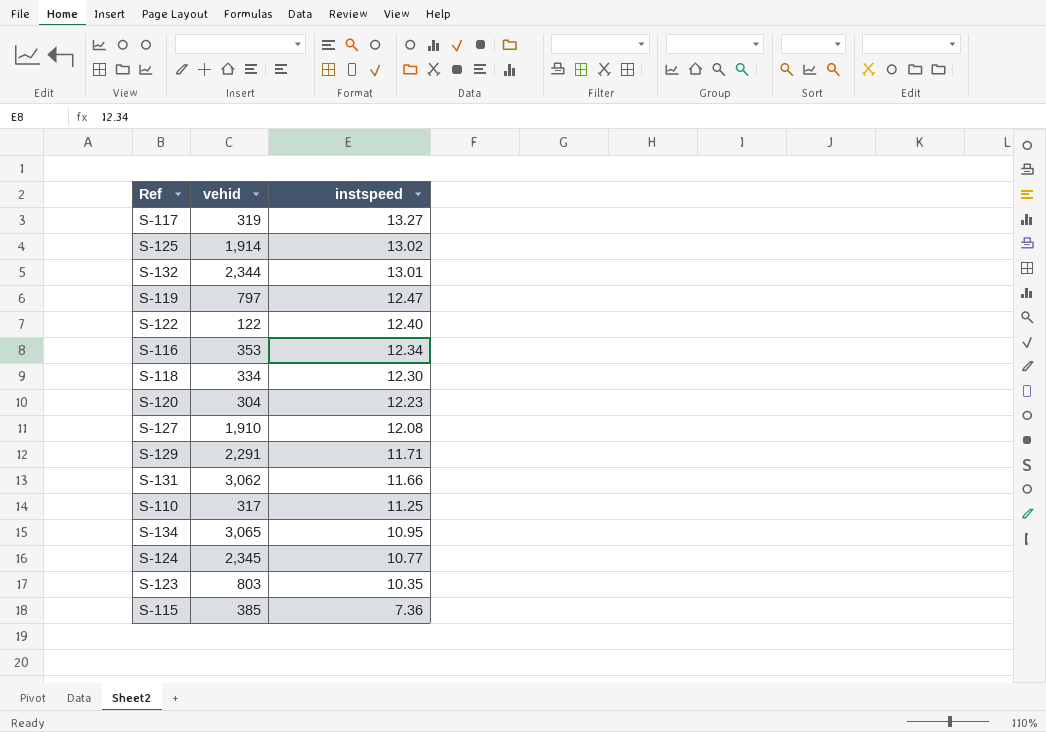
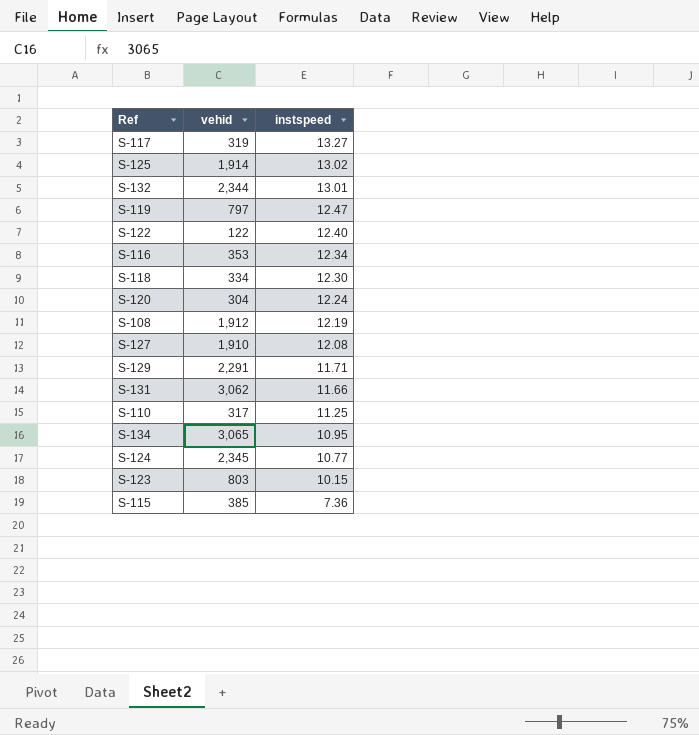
S-120 | instspeed: 12.23 -> 12.24
row S-108: none -> 1,912 | 12.19
S-123 | instspeed: 10.35 -> 10.15

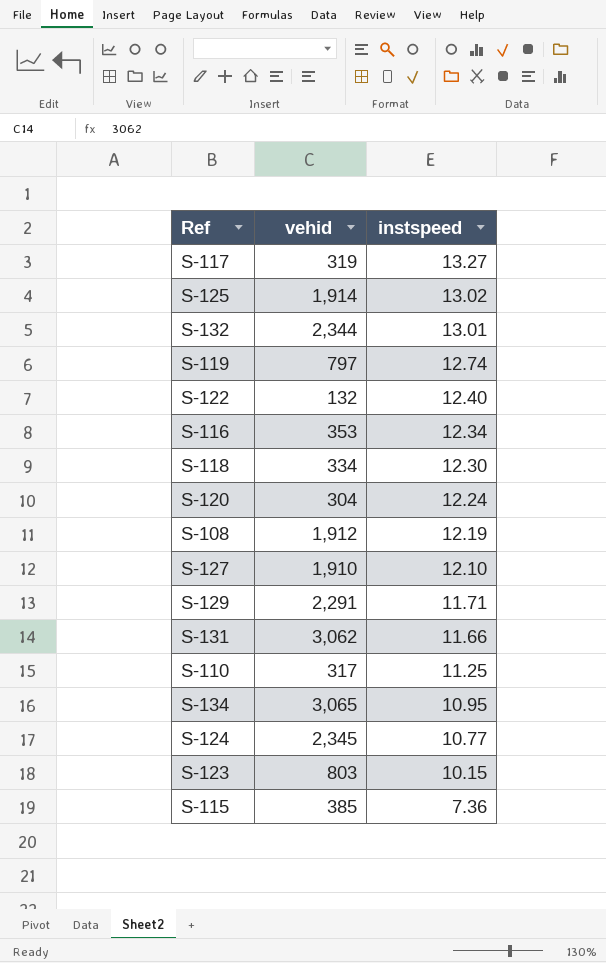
S-119 | instspeed: 12.47 -> 12.74
S-122 | vehid: 122 -> 132
S-127 | instspeed: 12.08 -> 12.10

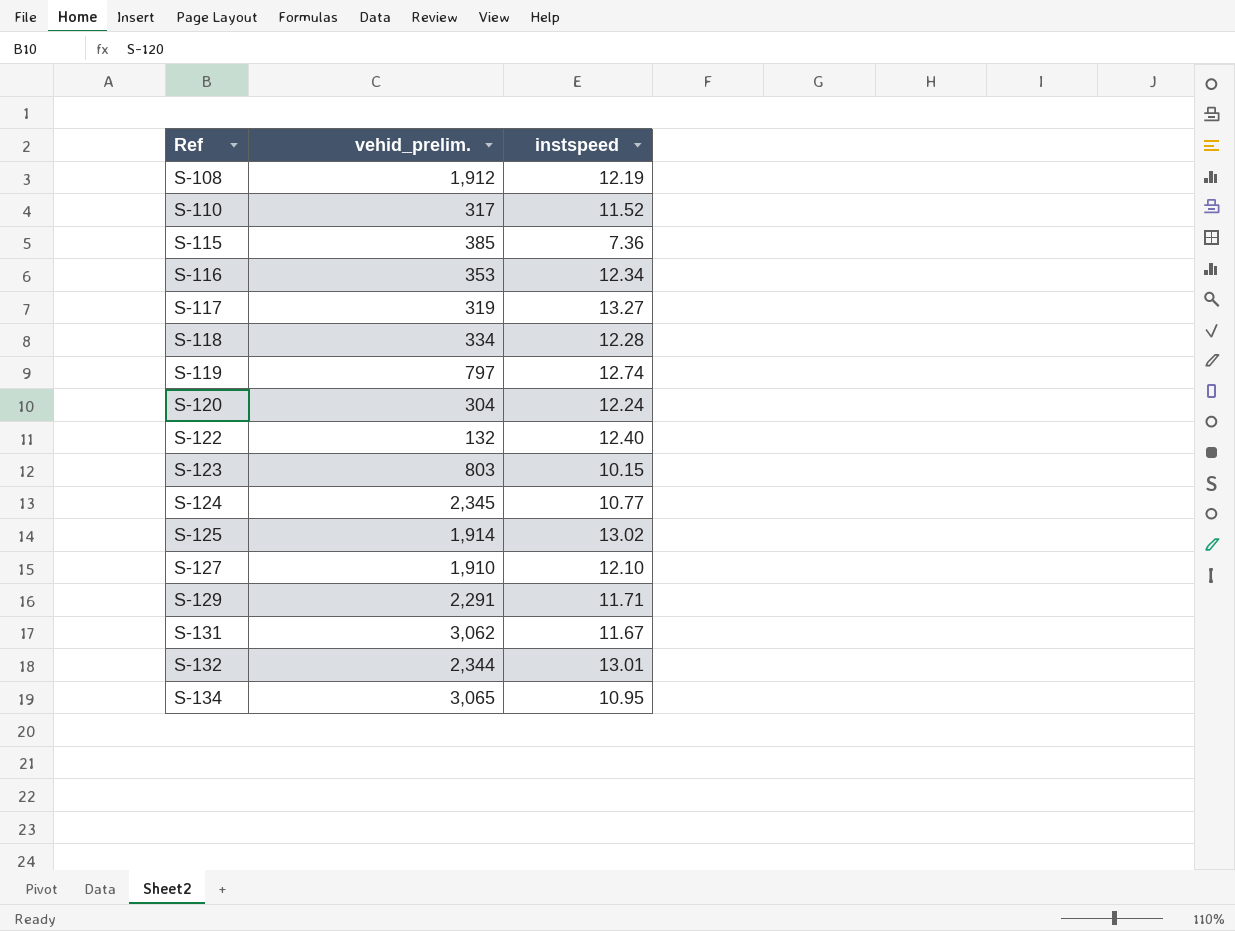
row order: instspeed descending -> Ref ascending
column name: vehid -> vehid_prelim.
S-110 | instspeed: 11.25 -> 11.52
S-118 | instspeed: 12.30 -> 12.28
S-131 | instspeed: 11.66 -> 11.67

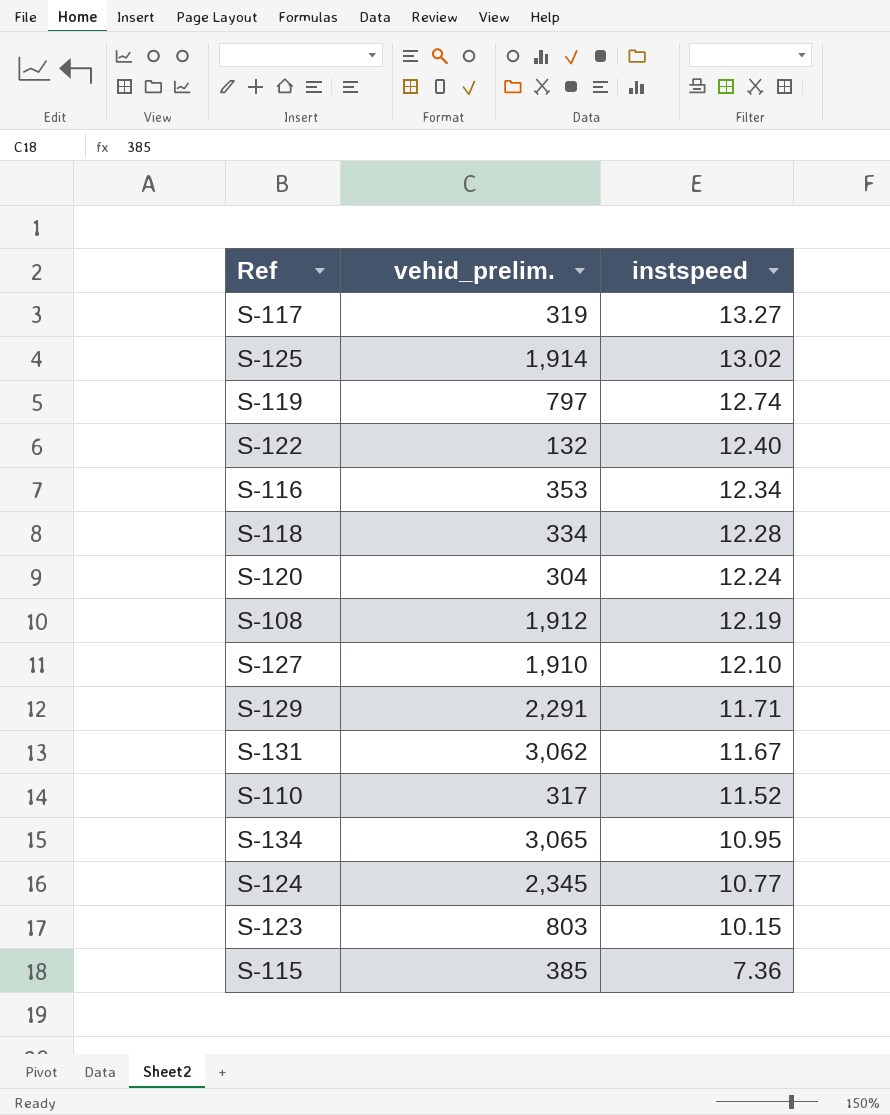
row order: Ref ascending -> instspeed descending
row S-132: 2,344 | 13.01 -> none

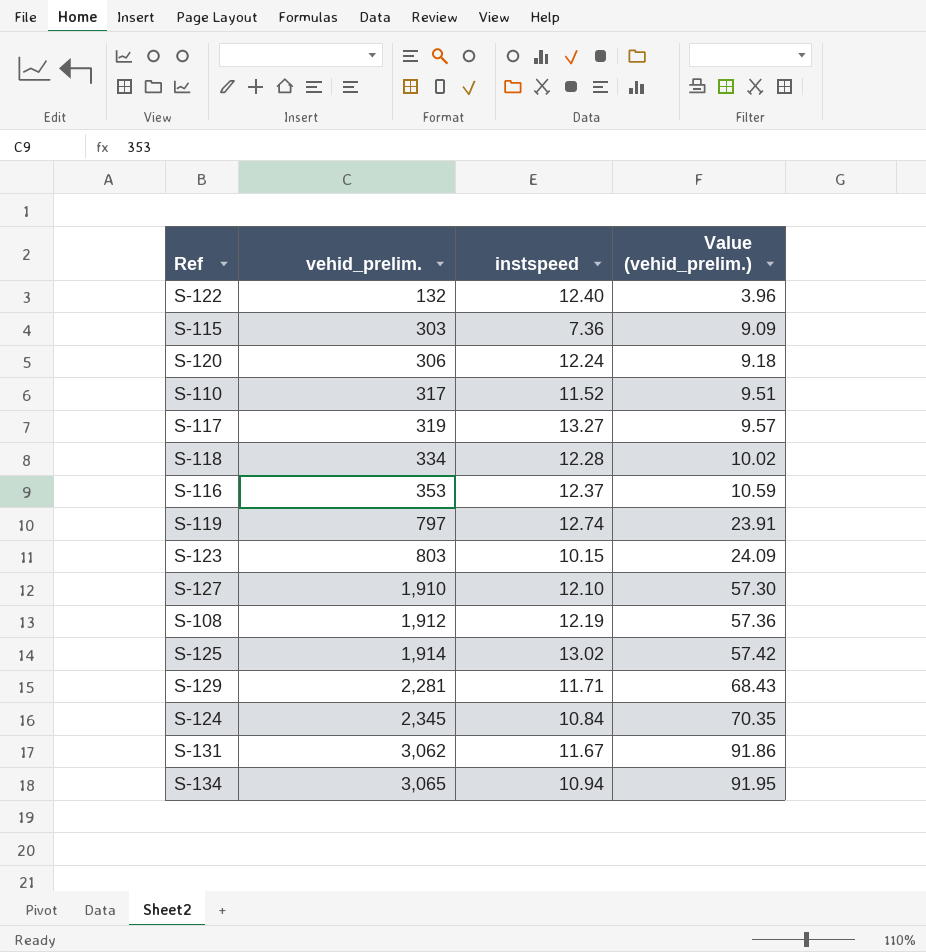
row order: instspeed descending -> vehid_prelim. ascending
column Value (vehid_prelim.) | formula: none -> [vehid_prelim.] * 0.03
S-115 | vehid_prelim.: 385 -> 303
S-120 | vehid_prelim.: 304 -> 306
S-116 | instspeed: 12.34 -> 12.37
S-129 | vehid_prelim.: 2,291 -> 2,281
S-124 | instspeed: 10.77 -> 10.84
S-134 | instspeed: 10.95 -> 10.94

